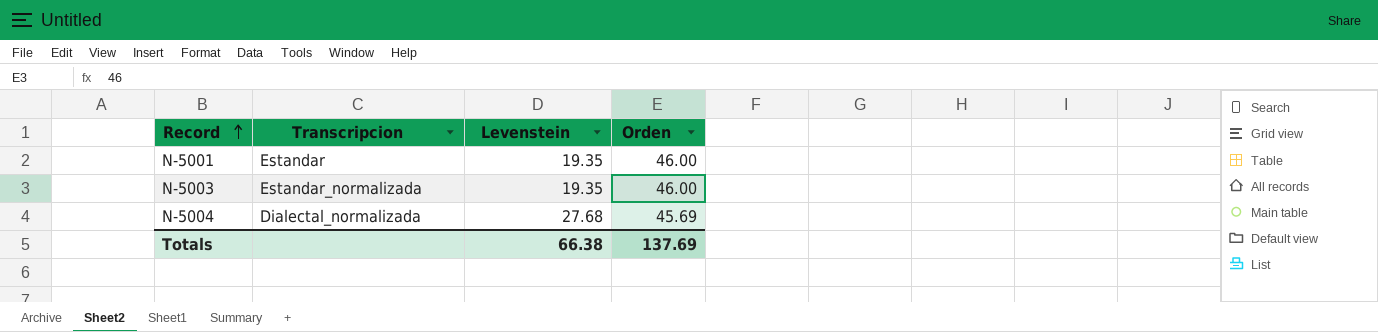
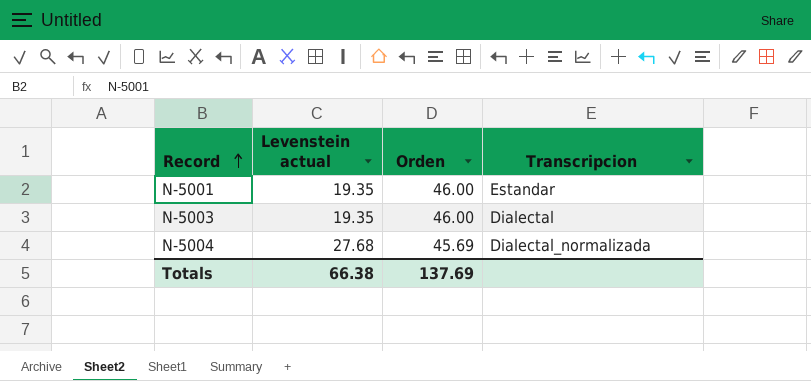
column name: Levenstein -> Levenstein actual
column Transcripcion | position: 2 -> 4
N-5003 | Transcripcion: Estandar_normalizada -> Dialectal

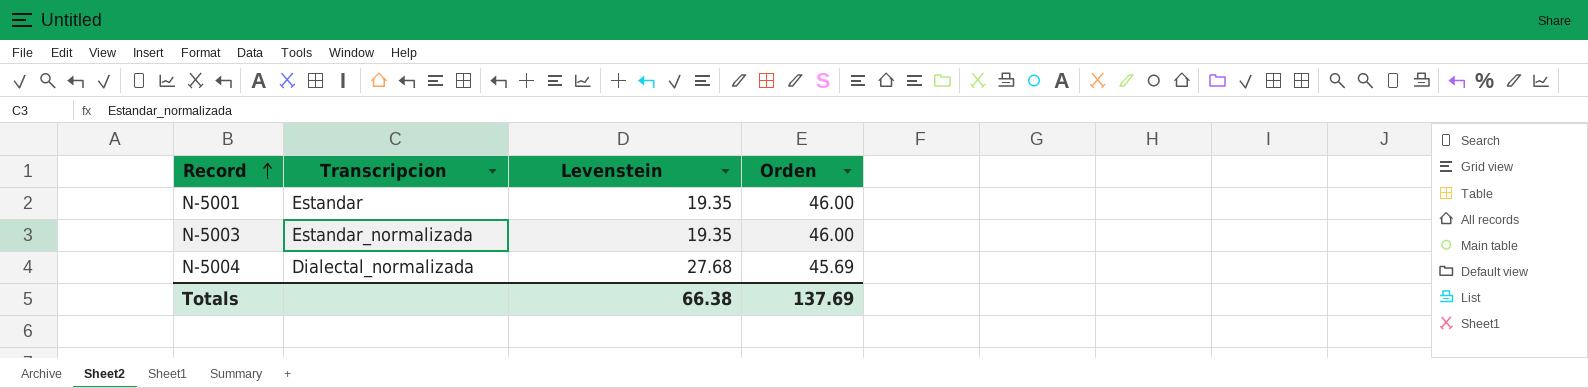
column Transcripcion | position: 4 -> 2
column name: Levenstein actual -> Levenstein
N-5003 | Transcripcion: Dialectal -> Estandar_normalizada

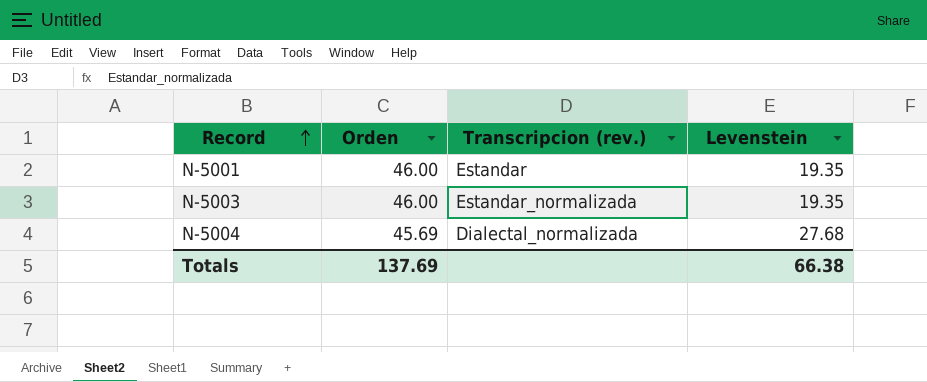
column Orden | position: 4 -> 2
column name: Transcripcion -> Transcripcion (rev.)

